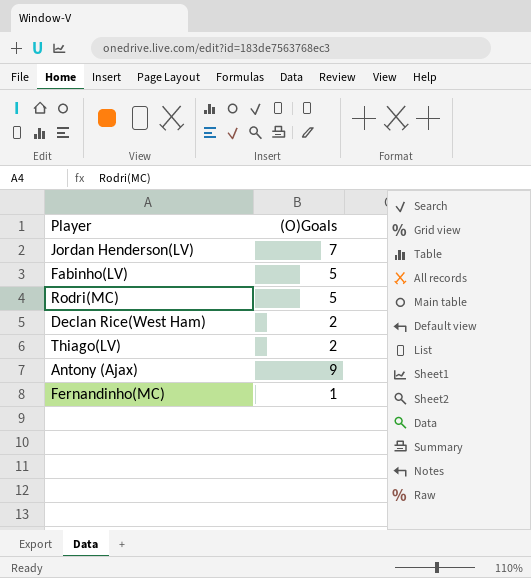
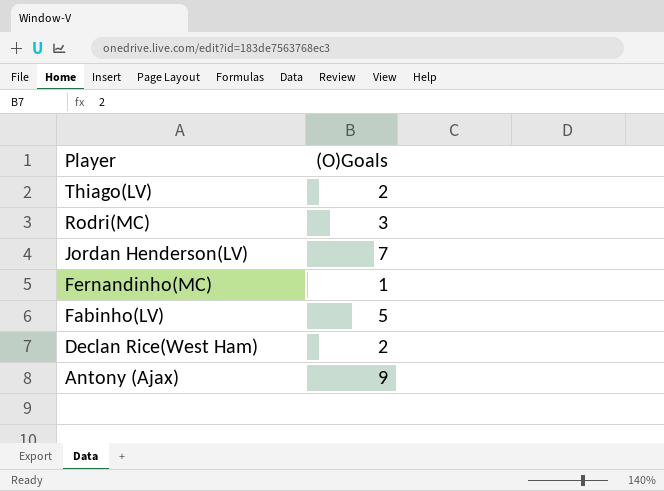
row order: none -> Player descending
Rodri(MC) | (O)Goals: 5 -> 3

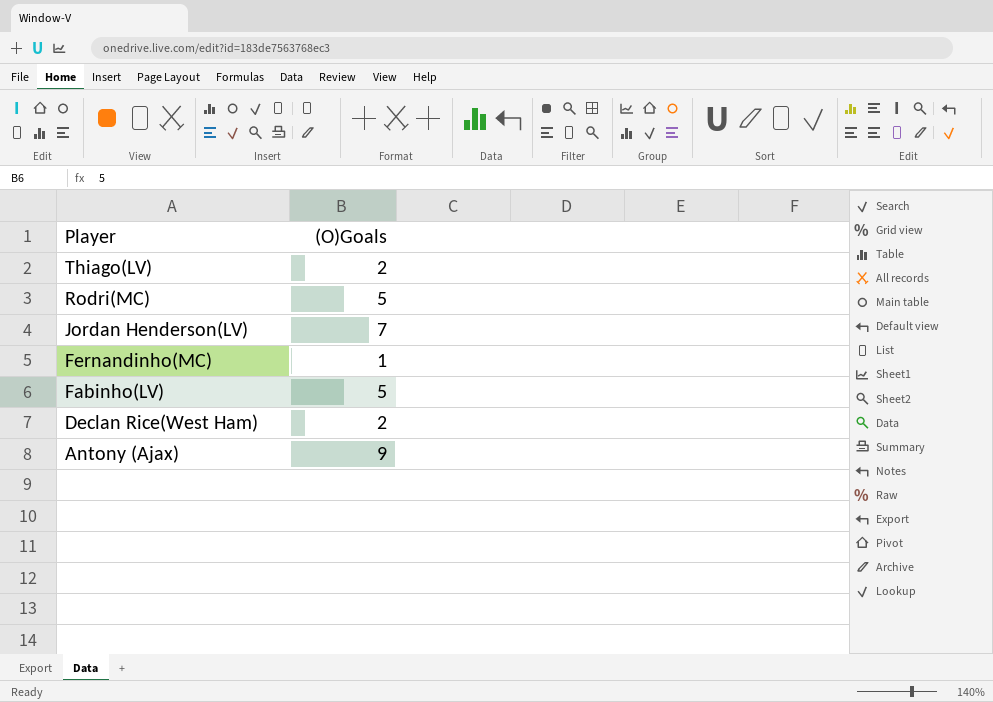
Rodri(MC) | (O)Goals: 3 -> 5

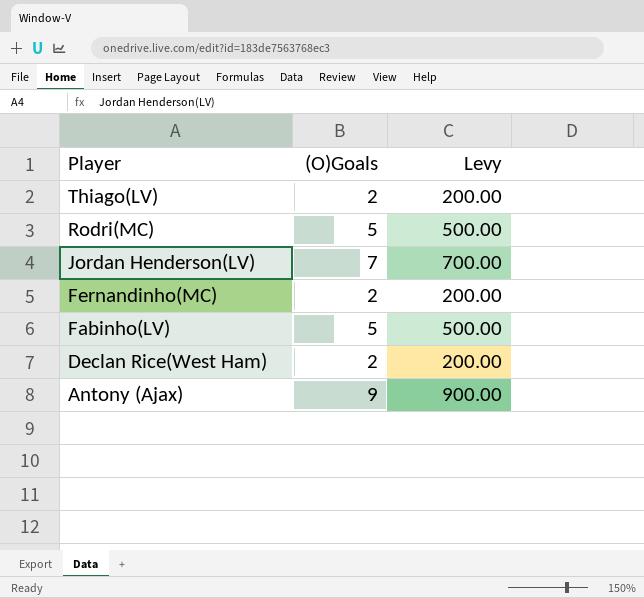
column Levy | formula: none -> [(O)Goals] * 100
Fernandinho(MC) | (O)Goals: 1 -> 2

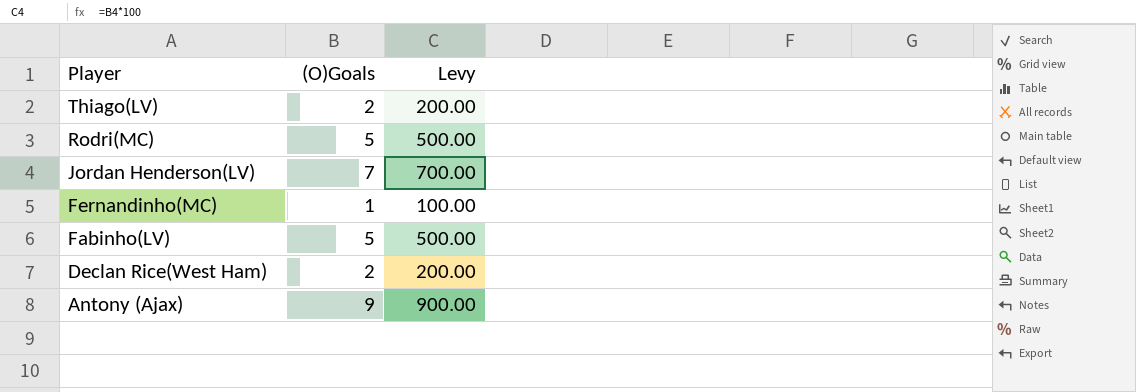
Fernandinho(MC) | (O)Goals: 2 -> 1
Fernandinho(MC) | Levy: 200.00 -> 100.00

